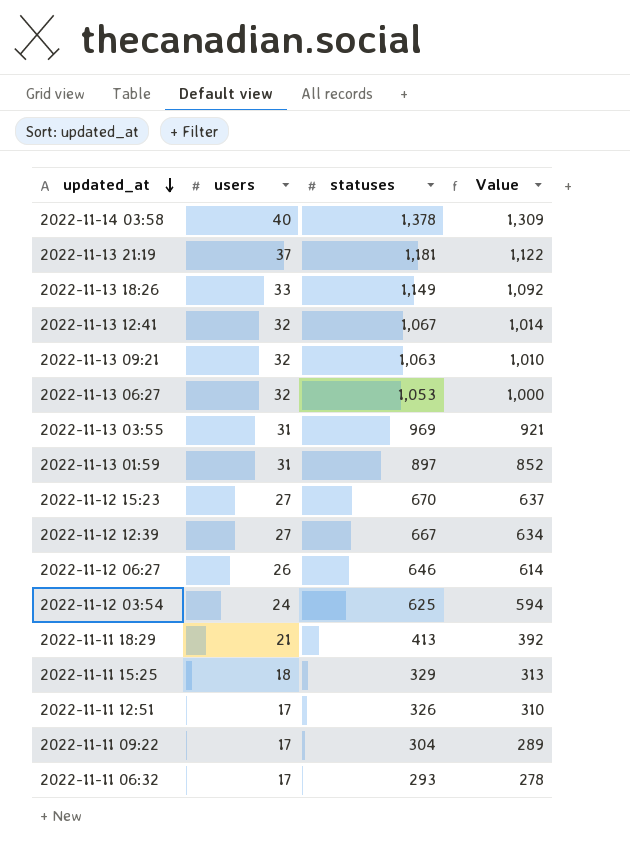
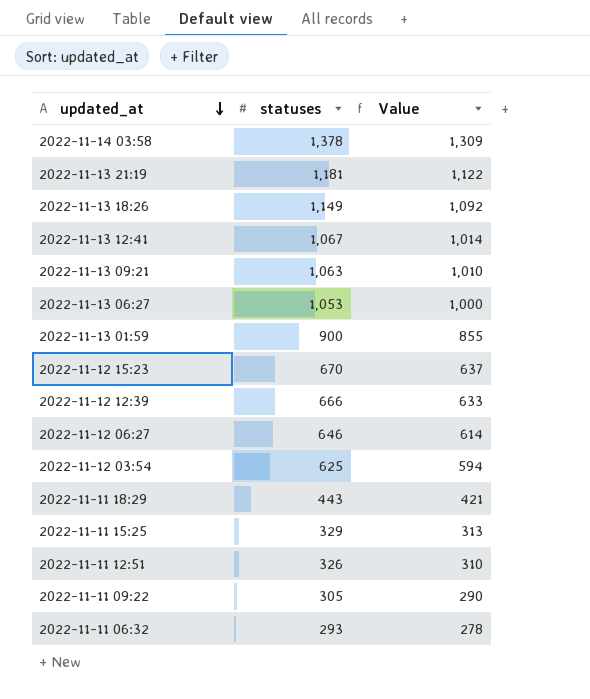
column users | position: 2 -> none
row 2022-11-13 03:55: 31 | 969 | 921 -> none
2022-11-13 01:59 | statuses: 897 -> 900
2022-11-13 01:59 | Value: 852 -> 855
2022-11-12 12:39 | statuses: 667 -> 666
2022-11-12 12:39 | Value: 634 -> 633
2022-11-11 18:29 | statuses: 413 -> 443
2022-11-11 18:29 | Value: 392 -> 421
2022-11-11 09:22 | statuses: 304 -> 305
2022-11-11 09:22 | Value: 289 -> 290

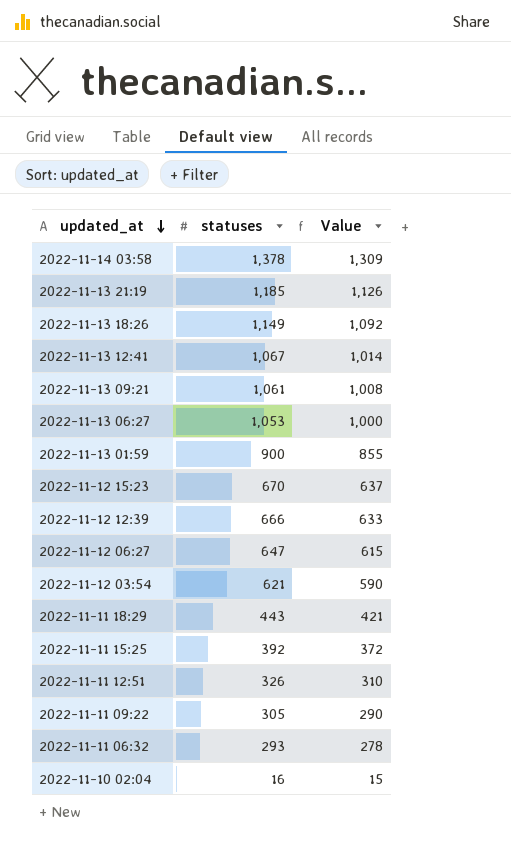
2022-11-13 21:19 | statuses: 1,181 -> 1,185
2022-11-13 21:19 | Value: 1,122 -> 1,126
2022-11-13 09:21 | statuses: 1,063 -> 1,061
2022-11-13 09:21 | Value: 1,010 -> 1,008
2022-11-12 06:27 | statuses: 646 -> 647
2022-11-12 06:27 | Value: 614 -> 615
2022-11-12 03:54 | statuses: 625 -> 621
2022-11-12 03:54 | Value: 594 -> 590
2022-11-11 15:25 | statuses: 329 -> 392
2022-11-11 15:25 | Value: 313 -> 372
row 2022-11-10 02:04: none -> 16 | 15

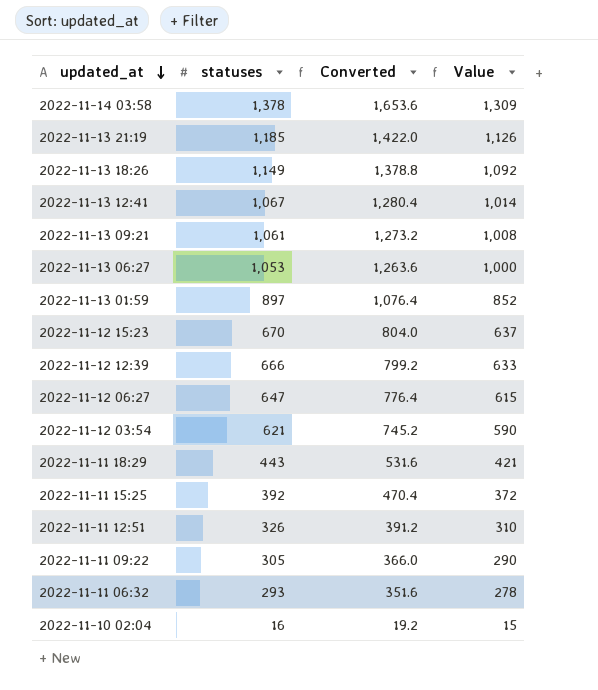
column Converted | formula: none -> [statuses] * 1.2
2022-11-13 01:59 | statuses: 900 -> 897
2022-11-13 01:59 | Value: 855 -> 852

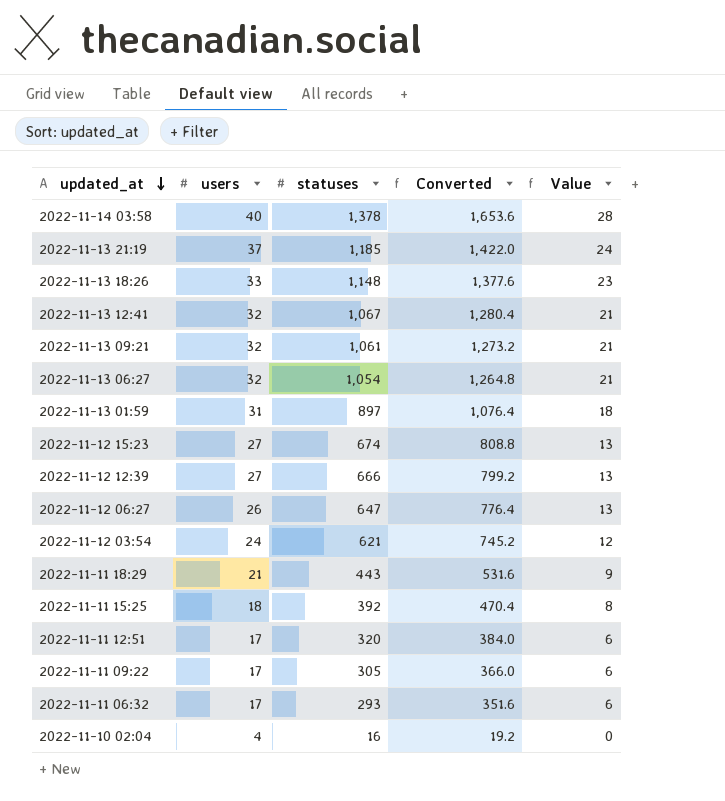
column users | position: none -> 2
column Value | formula: [statuses] * 0.95 -> [statuses] * 0.02
2022-11-13 18:26 | statuses: 1,149 -> 1,148
2022-11-13 18:26 | Converted: 1,378.8 -> 1,377.6
2022-11-13 06:27 | statuses: 1,053 -> 1,054
2022-11-13 06:27 | Converted: 1,263.6 -> 1,264.8
2022-11-12 15:23 | statuses: 670 -> 674
2022-11-12 15:23 | Converted: 804.0 -> 808.8
2022-11-11 12:51 | statuses: 326 -> 320
2022-11-11 12:51 | Converted: 391.2 -> 384.0

